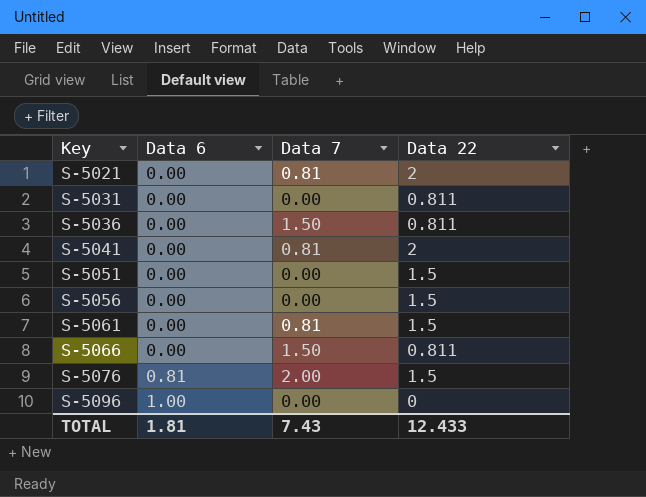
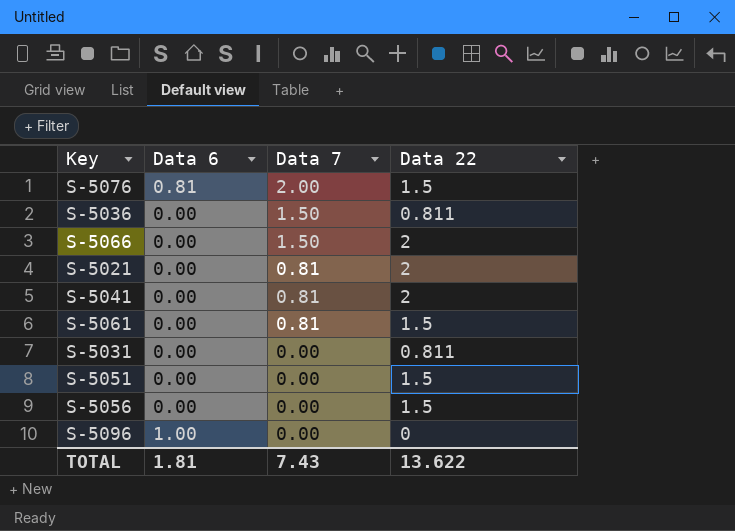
row order: Key ascending -> Data 7 descending
S-5066 | Data 22: 0.811 -> 2
TOTAL | Data 22: 12.433 -> 13.622

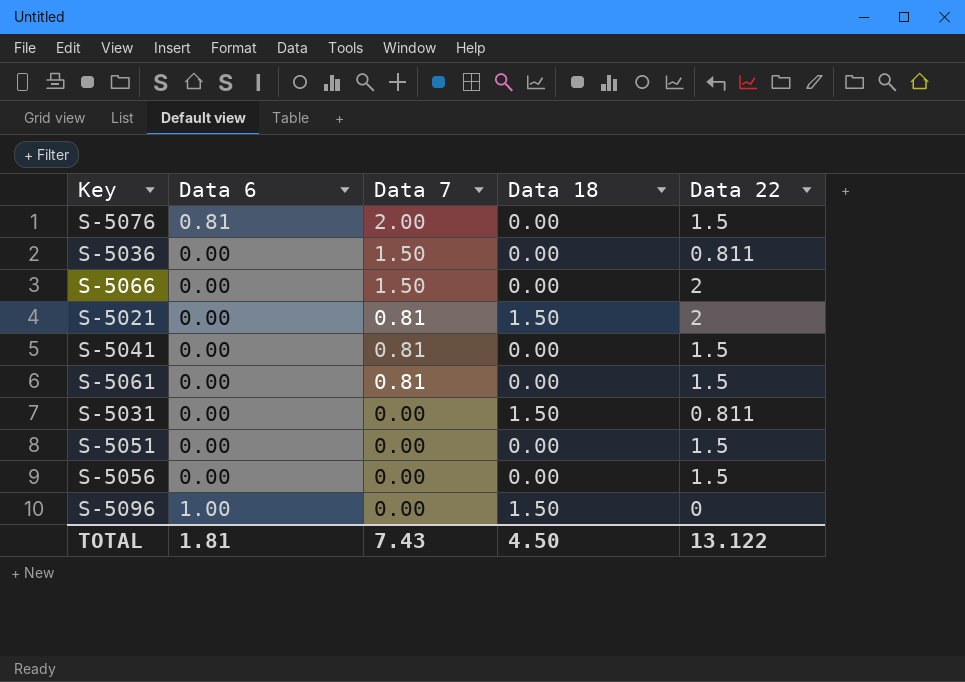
column Data 18 | position: none -> 4
S-5041 | Data 22: 2 -> 1.5
TOTAL | Data 22: 13.622 -> 13.122

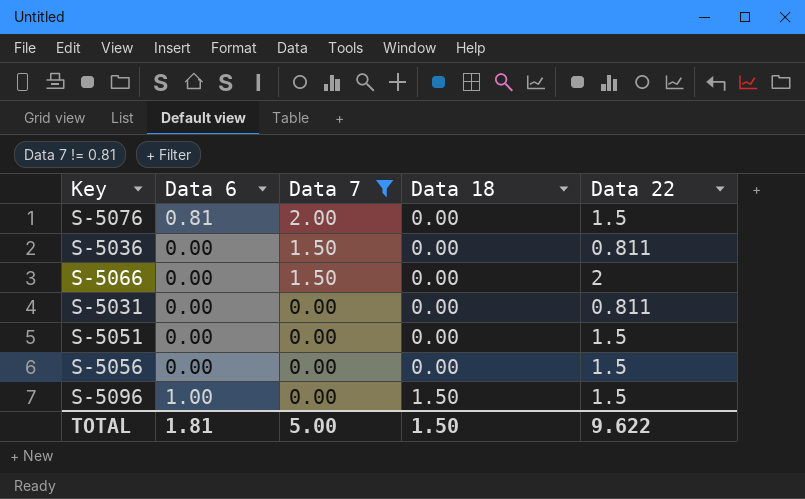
filter: none -> Data 7 != 0.81
S-5031 | Data 18: 1.50 -> 0.00
S-5096 | Data 22: 0 -> 1.5
TOTAL | Data 7: 7.43 -> 5.00
TOTAL | Data 18: 4.50 -> 1.50
TOTAL | Data 22: 13.122 -> 9.622

